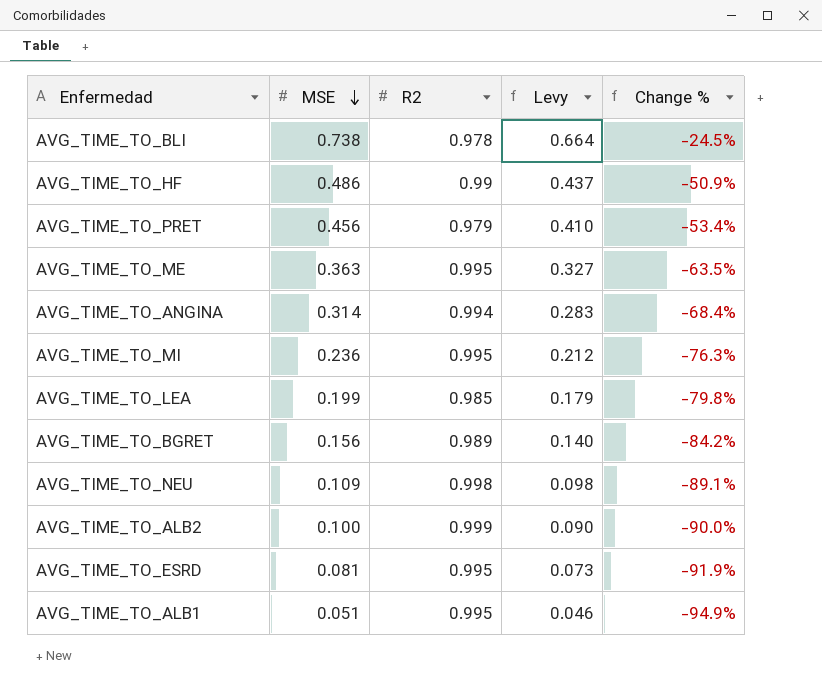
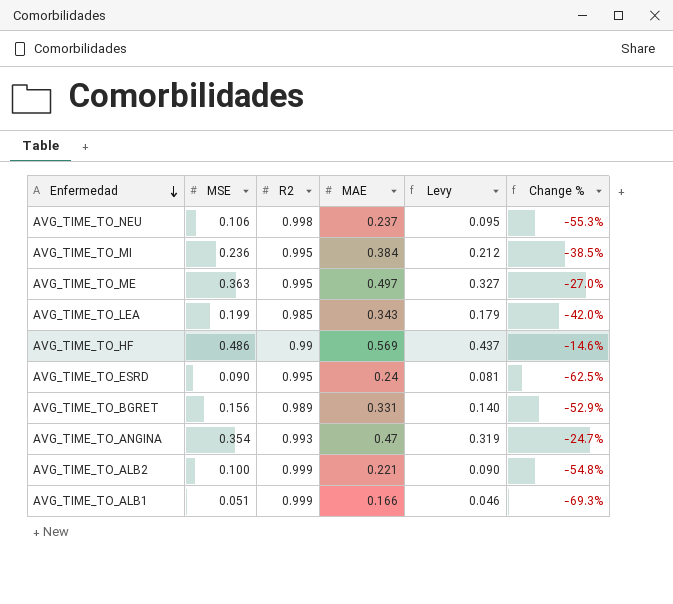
row order: MSE descending -> Enfermedad descending
column MAE | position: none -> 4
column Change % | formula: ([MSE] - [R2]) / [R2] -> ([MSE] - [MAE]) / [MAE]
row AVG_TIME_TO_BLI: 0.738 | 0.978 | 0.664 | -24.5% -> none
row AVG_TIME_TO_PRET: 0.456 | 0.979 | 0.410 | -53.4% -> none
AVG_TIME_TO_NEU | MSE: 0.109 -> 0.106
AVG_TIME_TO_NEU | Levy: 0.098 -> 0.095
AVG_TIME_TO_ESRD | MSE: 0.081 -> 0.090
AVG_TIME_TO_ESRD | Levy: 0.073 -> 0.081
AVG_TIME_TO_ANGINA | MSE: 0.314 -> 0.354
AVG_TIME_TO_ANGINA | R2: 0.994 -> 0.993
AVG_TIME_TO_ANGINA | Levy: 0.283 -> 0.319
AVG_TIME_TO_ALB1 | R2: 0.995 -> 0.999

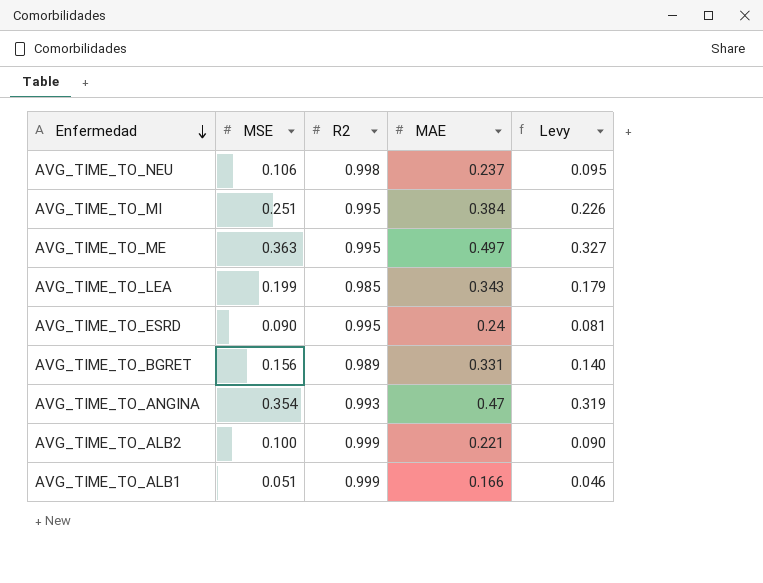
column Change % | formula: ([MSE] - [MAE]) / [MAE] -> none
row AVG_TIME_TO_HF: 0.486 | 0.99 | 0.569 | 0.437 | -14.6% -> none
AVG_TIME_TO_MI | MSE: 0.236 -> 0.251
AVG_TIME_TO_MI | Levy: 0.212 -> 0.226

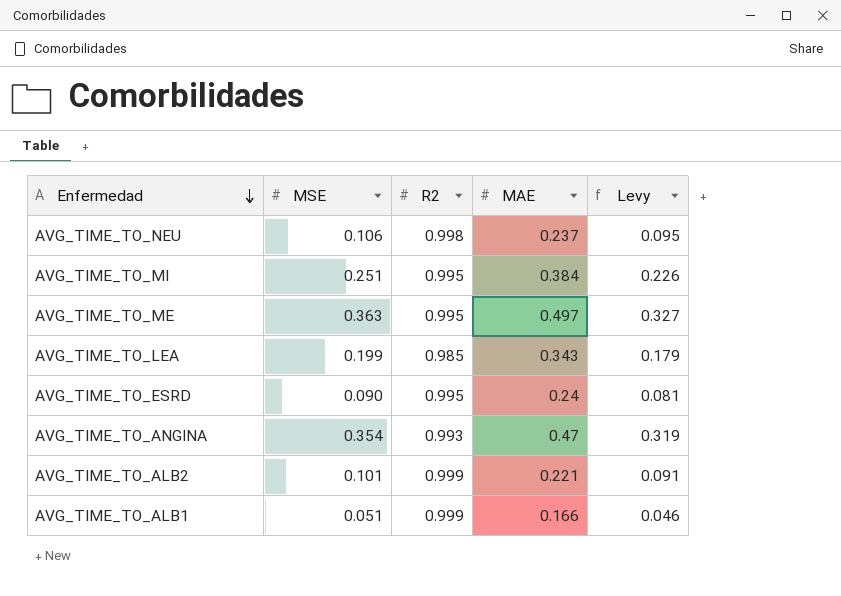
row AVG_TIME_TO_BGRET: 0.156 | 0.989 | 0.331 | 0.140 -> none
AVG_TIME_TO_ALB2 | MSE: 0.100 -> 0.101
AVG_TIME_TO_ALB2 | Levy: 0.090 -> 0.091

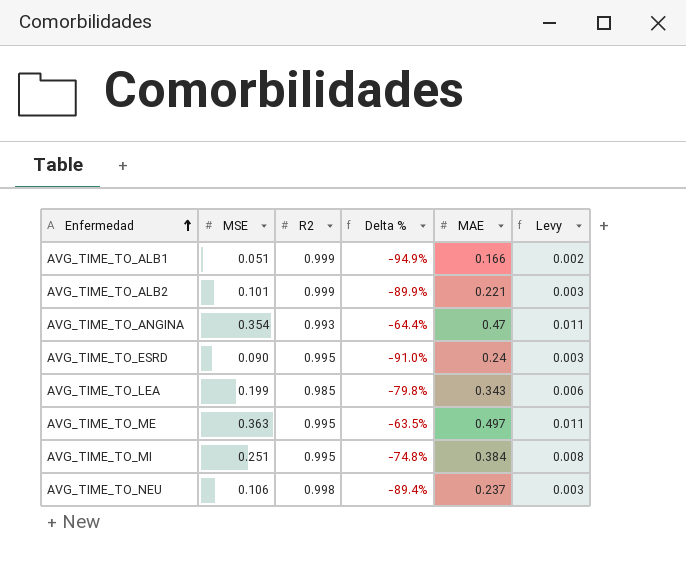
row order: Enfermedad descending -> Enfermedad ascending
column Delta % | formula: none -> ([MSE] - [R2]) / [R2]
column Levy | formula: [MSE] * 0.9 -> [MSE] * 0.03

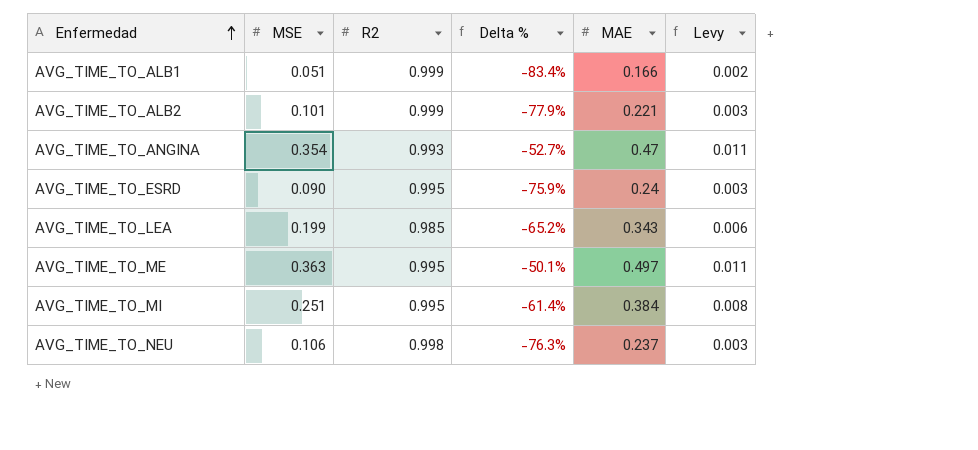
column Delta % | formula: ([MSE] - [R2]) / [R2] -> ([MAE] - [R2]) / [R2]

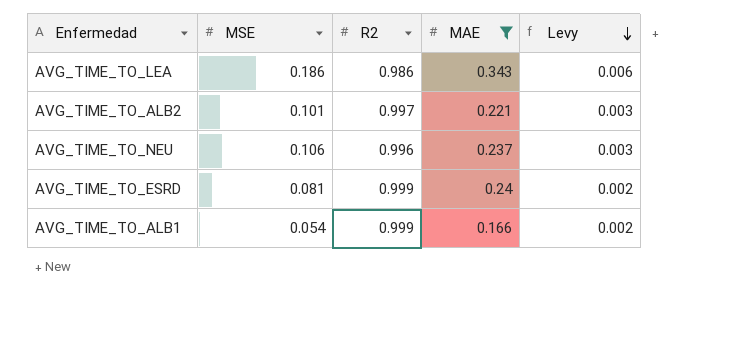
filter: none -> MAE <= 0.343
row order: Enfermedad ascending -> Levy descending
column Delta % | formula: ([MAE] - [R2]) / [R2] -> none
AVG_TIME_TO_LEA | MSE: 0.199 -> 0.186
AVG_TIME_TO_LEA | R2: 0.985 -> 0.986
AVG_TIME_TO_ALB2 | R2: 0.999 -> 0.997
AVG_TIME_TO_NEU | R2: 0.998 -> 0.996
AVG_TIME_TO_ESRD | MSE: 0.090 -> 0.081
AVG_TIME_TO_ESRD | R2: 0.995 -> 0.999
AVG_TIME_TO_ESRD | Levy: 0.003 -> 0.002
AVG_TIME_TO_ALB1 | MSE: 0.051 -> 0.054

